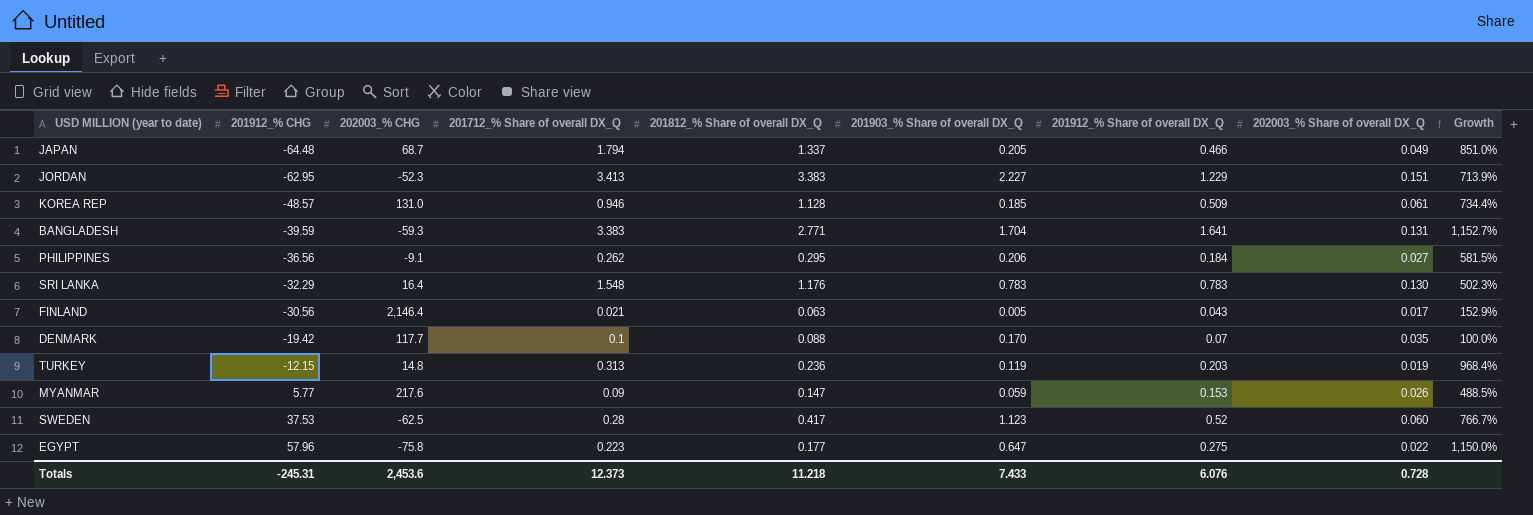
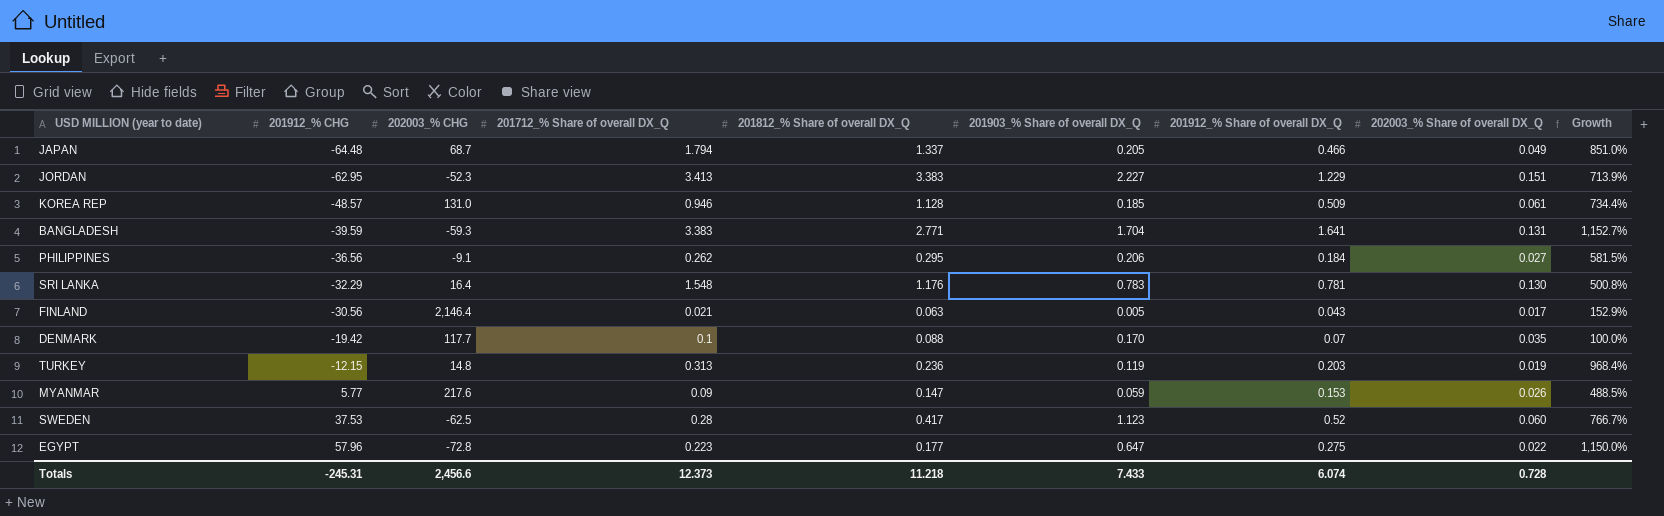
SRI LANKA | 201912_% Share of overall DX_Q: 0.783 -> 0.781
SRI LANKA | Growth: 502.3% -> 500.8%
EGYPT | 202003_% CHG: -75.8 -> -72.8
Totals | 202003_% CHG: 2,453.6 -> 2,456.6
Totals | 201912_% Share of overall DX_Q: 6.076 -> 6.074

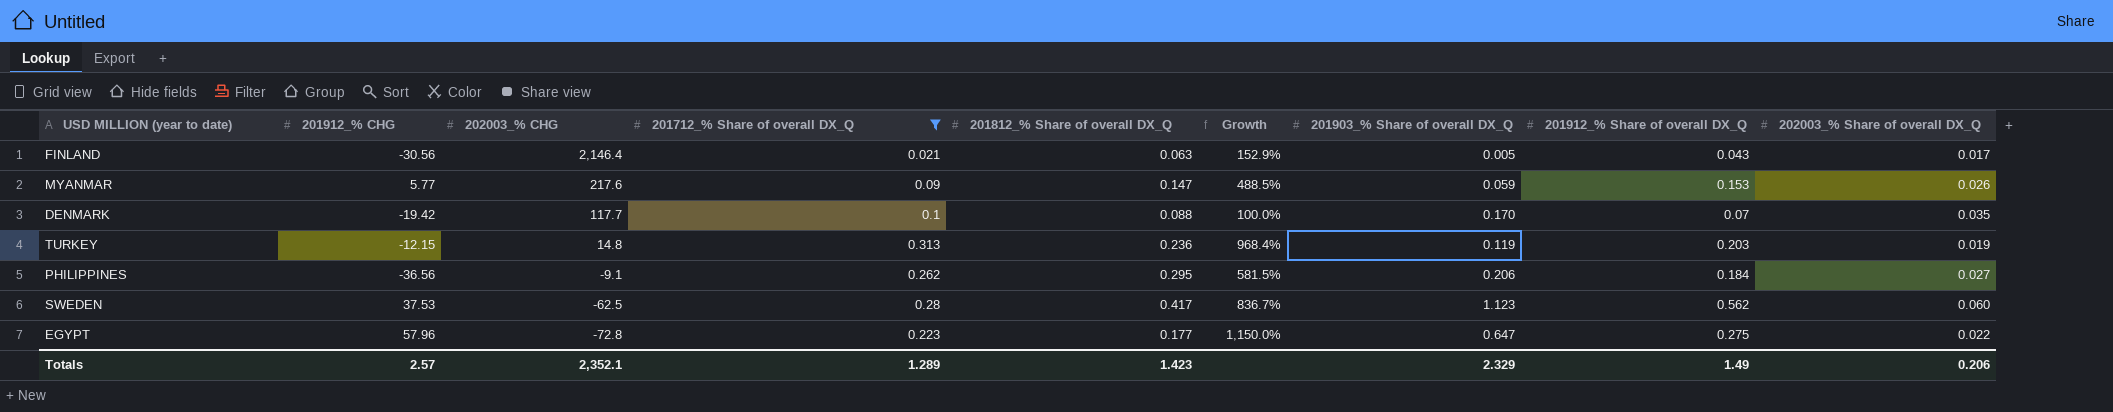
filter: none -> 201712_% Share of overall DX_Q <= 0.313
row order: 201912_% CHG ascending -> 202003_% CHG descending
column Growth | position: 9 -> 6
SWEDEN | Growth: 766.7% -> 836.7%
SWEDEN | 201912_% Share of overall DX_Q: 0.52 -> 0.562
Totals | 201912_% CHG: -245.31 -> 2.57
Totals | 202003_% CHG: 2,456.6 -> 2,352.1
Totals | 201712_% Share of overall DX_Q: 12.373 -> 1.289
Totals | 201812_% Share of overall DX_Q: 11.218 -> 1.423
Totals | 201903_% Share of overall DX_Q: 7.433 -> 2.329
Totals | 201912_% Share of overall DX_Q: 6.074 -> 1.49
Totals | 202003_% Share of overall DX_Q: 0.728 -> 0.206

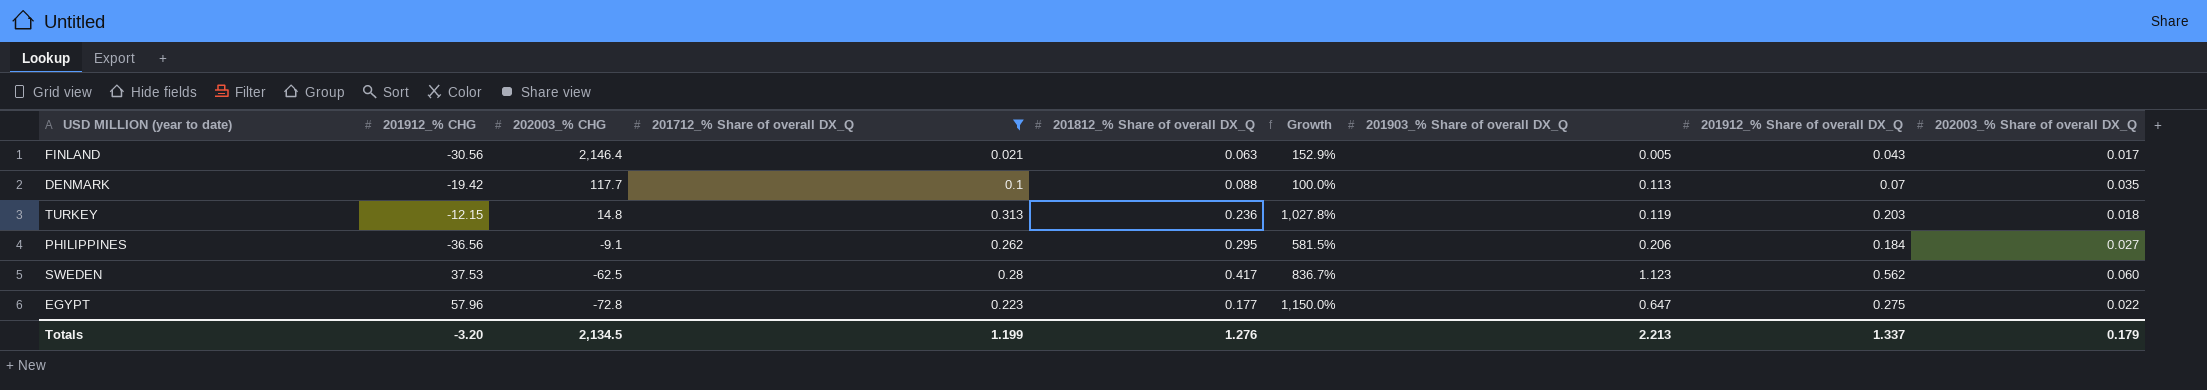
row MYANMAR: 5.77 | 217.6 | 0.09 | 0.147 | 488.5% | 0.059 | 0.153 | 0.026 -> none
DENMARK | 201903_% Share of overall DX_Q: 0.170 -> 0.113
TURKEY | Growth: 968.4% -> 1,027.8%
TURKEY | 202003_% Share of overall DX_Q: 0.019 -> 0.018
Totals | 201912_% CHG: 2.57 -> -3.20
Totals | 202003_% CHG: 2,352.1 -> 2,134.5
Totals | 201712_% Share of overall DX_Q: 1.289 -> 1.199
Totals | 201812_% Share of overall DX_Q: 1.423 -> 1.276
Totals | 201903_% Share of overall DX_Q: 2.329 -> 2.213
Totals | 201912_% Share of overall DX_Q: 1.49 -> 1.337
Totals | 202003_% Share of overall DX_Q: 0.206 -> 0.179

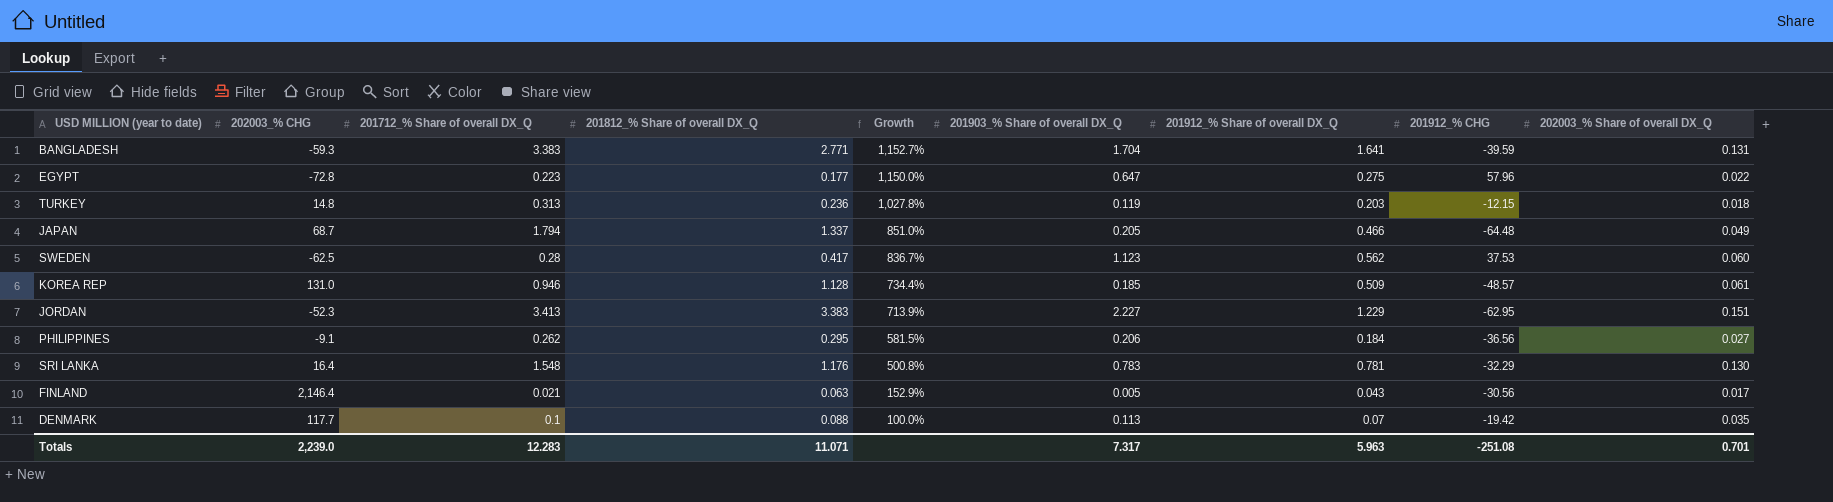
filter: 201712_% Share of overall DX_Q <= 0.313 -> none
row order: 202003_% CHG descending -> Growth descending
column 201912_% CHG | position: 2 -> 8
Totals | 202003_% CHG: 2,134.5 -> 2,239.0
Totals | 201712_% Share of overall DX_Q: 1.199 -> 12.283
Totals | 201812_% Share of overall DX_Q: 1.276 -> 11.071
Totals | 201903_% Share of overall DX_Q: 2.213 -> 7.317
Totals | 201912_% Share of overall DX_Q: 1.337 -> 5.963
Totals | 201912_% CHG: -3.20 -> -251.08
Totals | 202003_% Share of overall DX_Q: 0.179 -> 0.701

